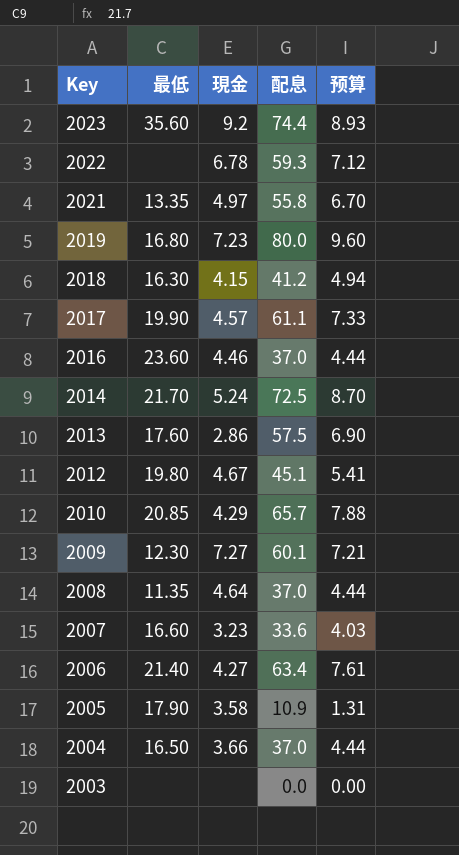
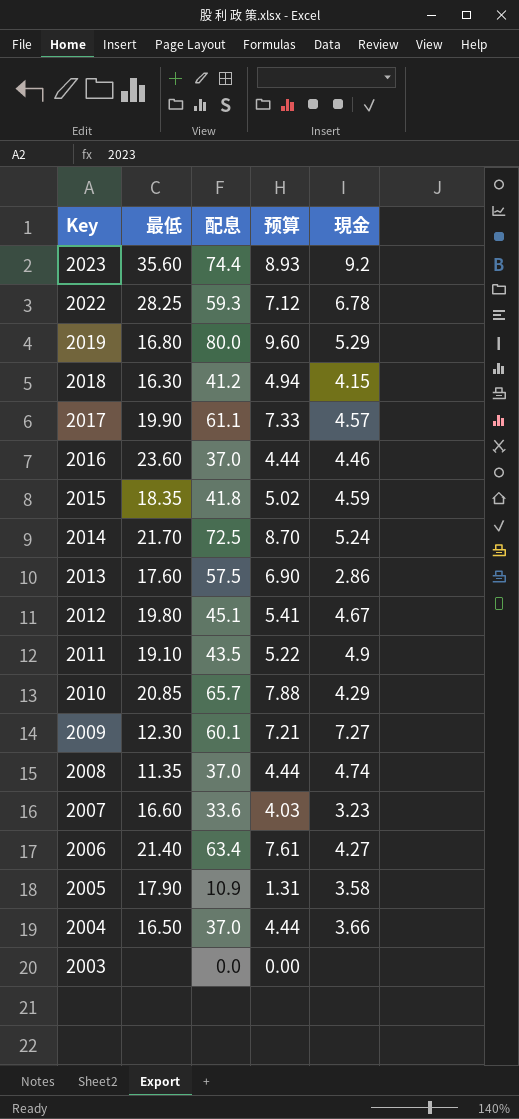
column 現金 | position: 3 -> 5
row 2021: 13.35 | 4.97 | 55.8 | 6.70 -> none
2022 | 最低: none -> 28.25
2019 | 現金: 7.23 -> 5.29
row 2015: none -> 18.35 | 41.8 | 5.02 | 4.59
row 2011: none -> 19.10 | 43.5 | 5.22 | 4.9
2008 | 現金: 4.64 -> 4.74

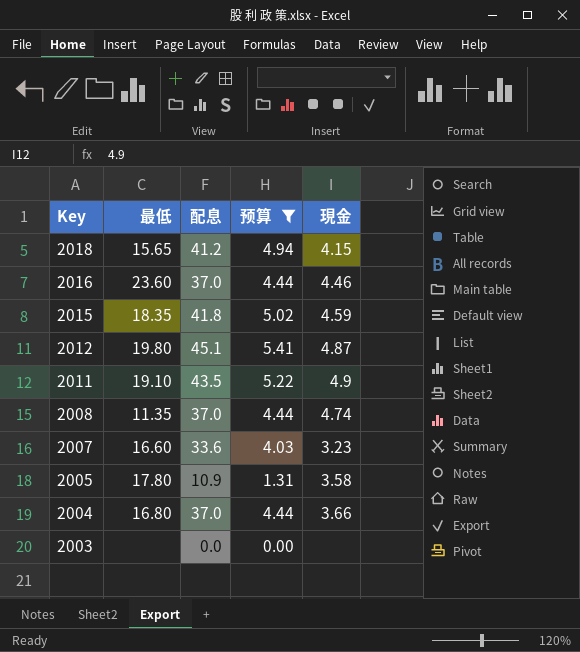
filter: none -> 预算 <= 5.41
2018 | 最低: 16.30 -> 15.65
2012 | 現金: 4.67 -> 4.87
2005 | 最低: 17.90 -> 17.80
2004 | 最低: 16.50 -> 16.80

